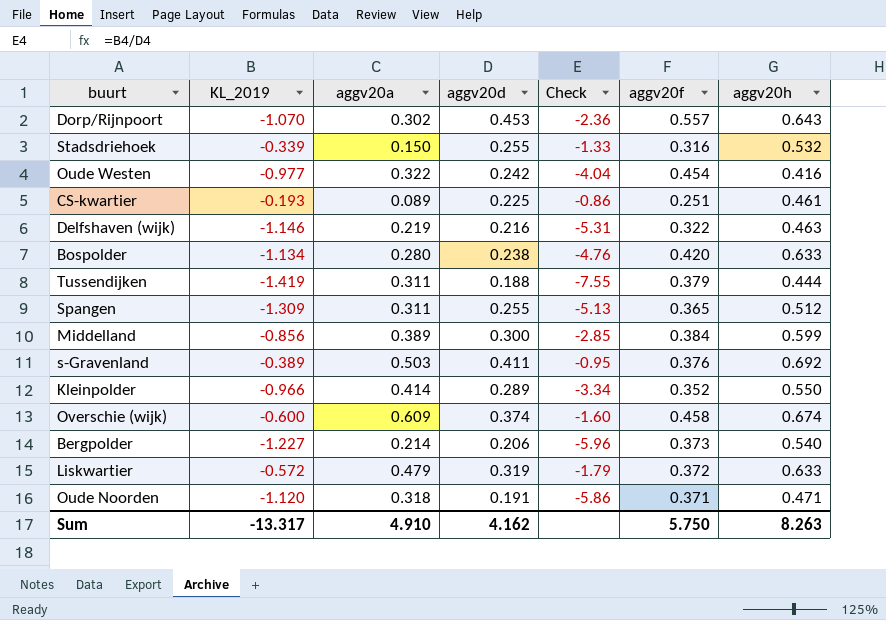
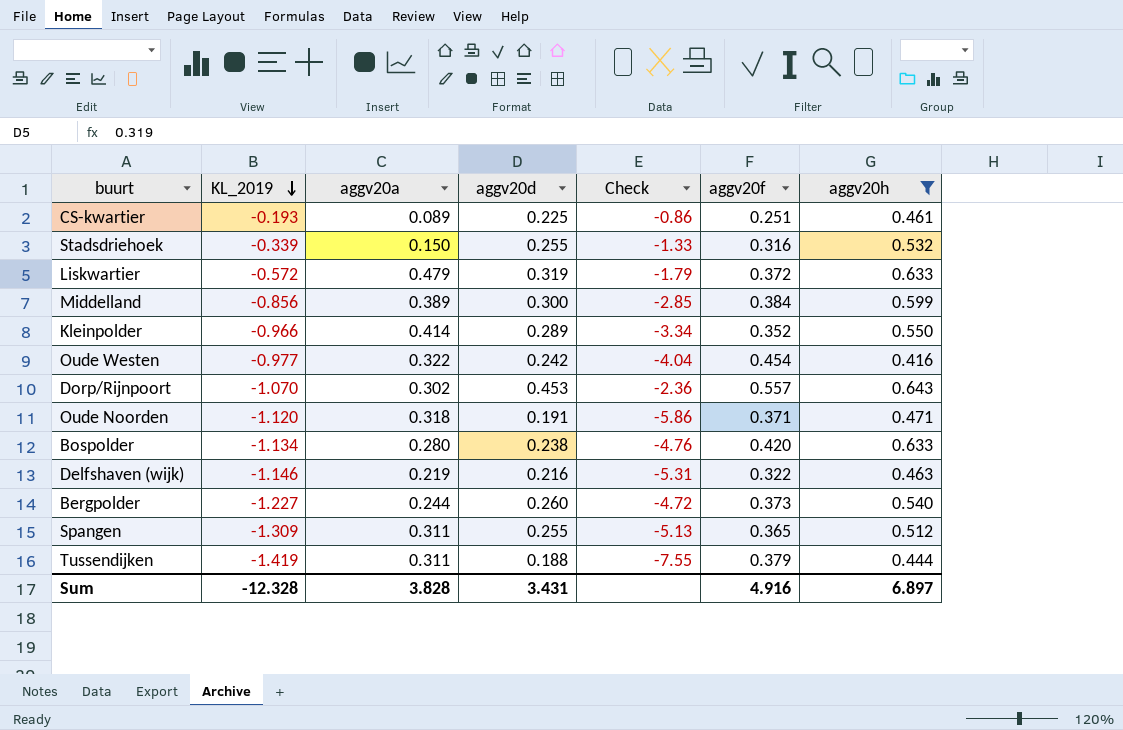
filter: none -> aggv20h <= 0.643
row order: none -> KL_2019 descending
Bergpolder | aggv20a: 0.214 -> 0.244
Bergpolder | aggv20d: 0.206 -> 0.260
Bergpolder | Check: -5.96 -> -4.72
Sum | KL_2019: -13.317 -> -12.328
Sum | aggv20a: 4.910 -> 3.828
Sum | aggv20d: 4.162 -> 3.431
Sum | aggv20f: 5.750 -> 4.916
Sum | aggv20h: 8.263 -> 6.897

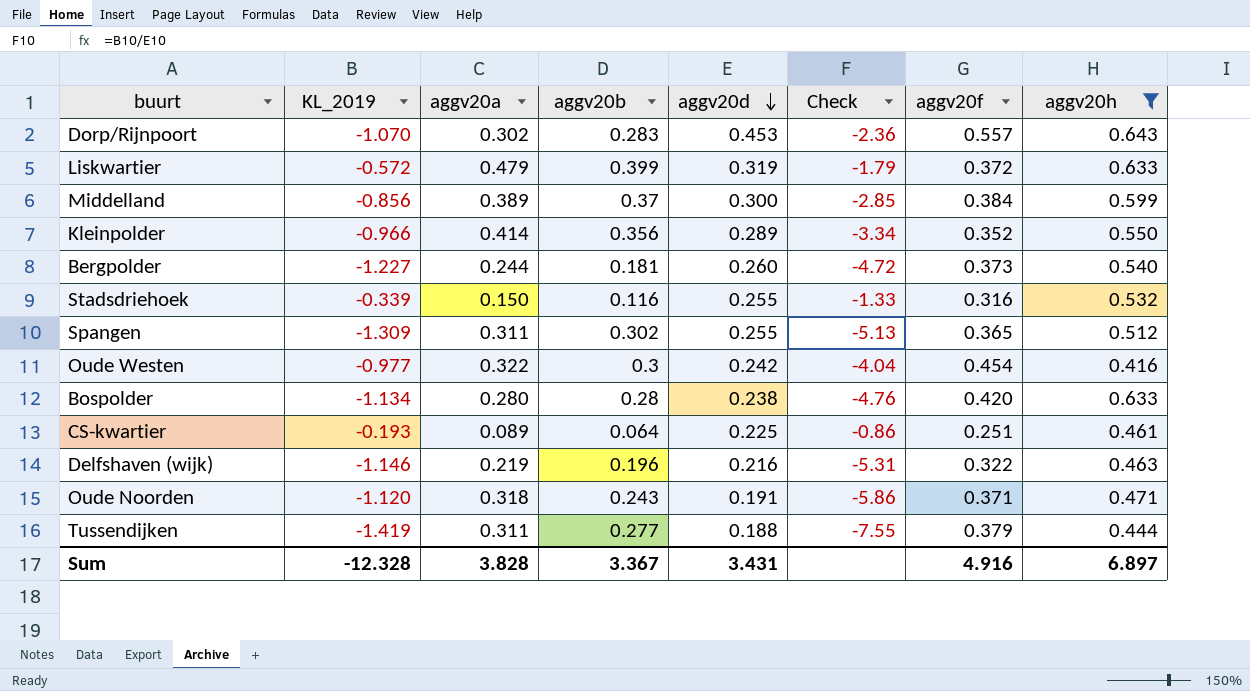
row order: KL_2019 descending -> aggv20d descending
column aggv20b | position: none -> 4

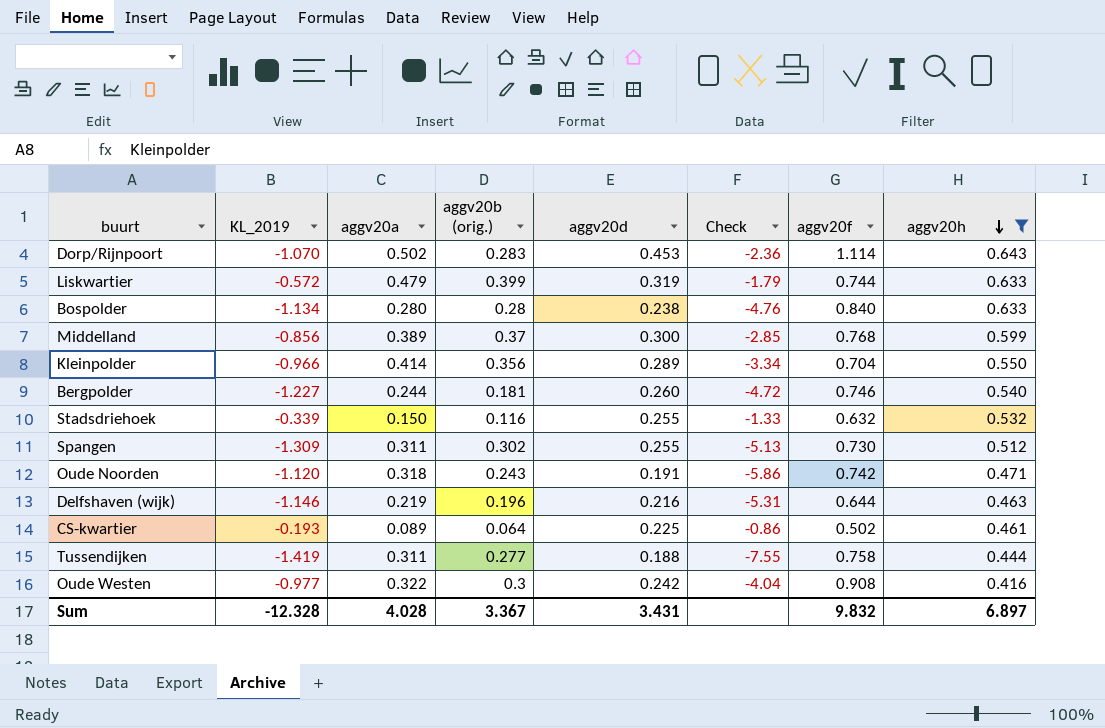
row order: aggv20d descending -> aggv20h descending
column name: aggv20b -> aggv20b (orig.)
Dorp/Rijnpoort | aggv20a: 0.302 -> 0.502
Dorp/Rijnpoort | aggv20f: 0.557 -> 1.114
Liskwartier | aggv20f: 0.372 -> 0.744
Bospolder | aggv20f: 0.420 -> 0.840
Middelland | aggv20f: 0.384 -> 0.768
Kleinpolder | aggv20f: 0.352 -> 0.704
Bergpolder | aggv20f: 0.373 -> 0.746
Stadsdriehoek | aggv20f: 0.316 -> 0.632
Spangen | aggv20f: 0.365 -> 0.730
Oude Noorden | aggv20f: 0.371 -> 0.742
Delfshaven (wijk) | aggv20f: 0.322 -> 0.644
CS-kwartier | aggv20f: 0.251 -> 0.502
Tussendijken | aggv20f: 0.379 -> 0.758
Oude Westen | aggv20f: 0.454 -> 0.908
Sum | aggv20a: 3.828 -> 4.028
Sum | aggv20f: 4.916 -> 9.832

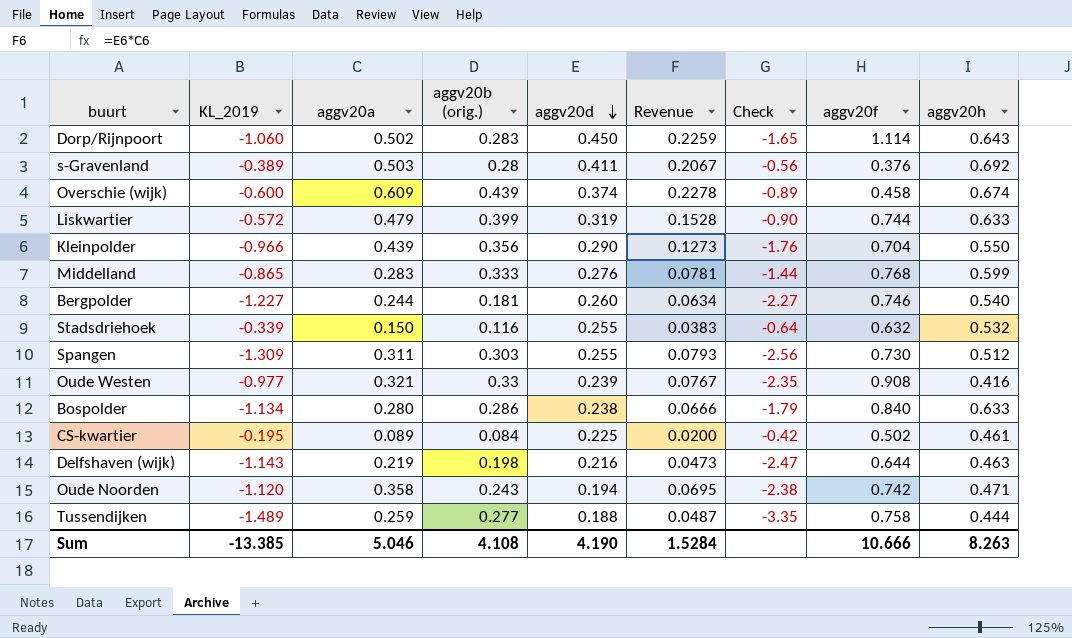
filter: aggv20h <= 0.643 -> none
row order: aggv20h descending -> aggv20d descending
column Revenue | formula: none -> [aggv20a] * [aggv20d]
column Check | formula: [KL_2019] / [aggv20d] -> [KL_2019] / [aggv20h]
Dorp/Rijnpoort | KL_2019: -1.070 -> -1.060
Dorp/Rijnpoort | aggv20d: 0.453 -> 0.450
Kleinpolder | aggv20a: 0.414 -> 0.439
Kleinpolder | aggv20d: 0.289 -> 0.290
Middelland | KL_2019: -0.856 -> -0.865
Middelland | aggv20a: 0.389 -> 0.283
Middelland | aggv20b (orig.): 0.37 -> 0.333
Middelland | aggv20d: 0.300 -> 0.276
Spangen | aggv20b (orig.): 0.302 -> 0.303
Oude Westen | aggv20a: 0.322 -> 0.321
Oude Westen | aggv20b (orig.): 0.3 -> 0.33
Oude Westen | aggv20d: 0.242 -> 0.239
Bospolder | aggv20b (orig.): 0.28 -> 0.286
CS-kwartier | KL_2019: -0.193 -> -0.195
CS-kwartier | aggv20b (orig.): 0.064 -> 0.084
Delfshaven (wijk) | KL_2019: -1.146 -> -1.143
Delfshaven (wijk) | aggv20b (orig.): 0.196 -> 0.198
Oude Noorden | aggv20a: 0.318 -> 0.358
Oude Noorden | aggv20d: 0.191 -> 0.194
Tussendijken | KL_2019: -1.419 -> -1.489
Tussendijken | aggv20a: 0.311 -> 0.259
Sum | KL_2019: -12.328 -> -13.385
Sum | aggv20a: 4.028 -> 5.046
Sum | aggv20b (orig.): 3.367 -> 4.108
Sum | aggv20d: 3.431 -> 4.190
Sum | aggv20f: 9.832 -> 10.666
Sum | aggv20h: 6.897 -> 8.263

